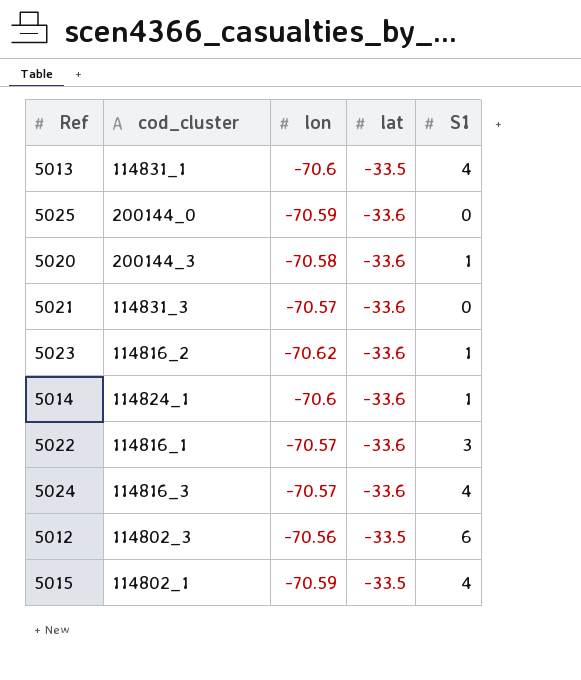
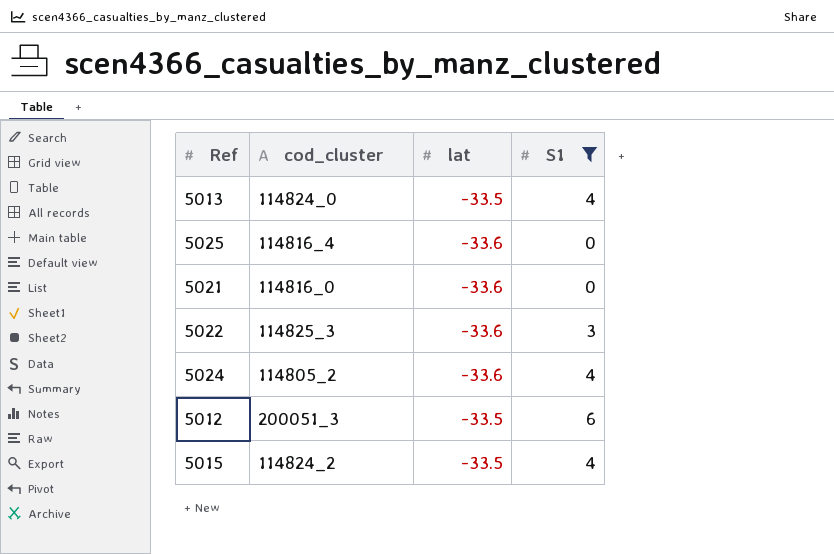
filter: none -> S1 != 1
column lon | position: 3 -> none
5013 | cod_cluster: 114831_1 -> 114824_0
5025 | cod_cluster: 200144_0 -> 114816_4
5021 | cod_cluster: 114831_3 -> 114816_0
5022 | cod_cluster: 114816_1 -> 114825_3
5024 | cod_cluster: 114816_3 -> 114805_2
5012 | cod_cluster: 114802_3 -> 200051_3
5015 | cod_cluster: 114802_1 -> 114824_2

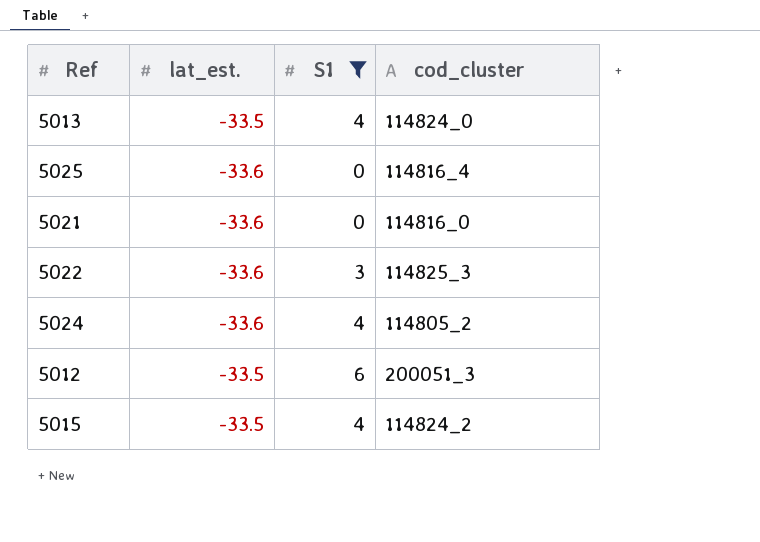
column name: lat -> lat_est.
column cod_cluster | position: 2 -> 4

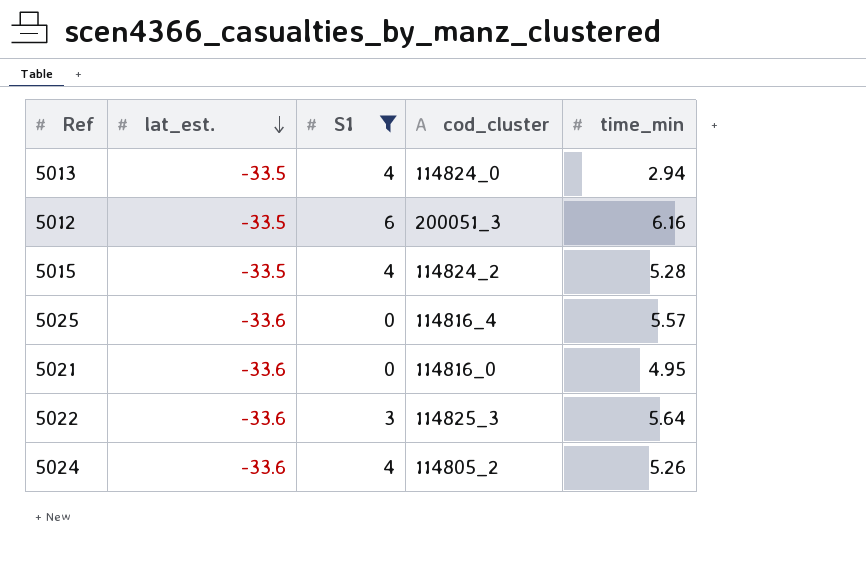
row order: none -> lat_est. descending
column time_min | position: none -> 5

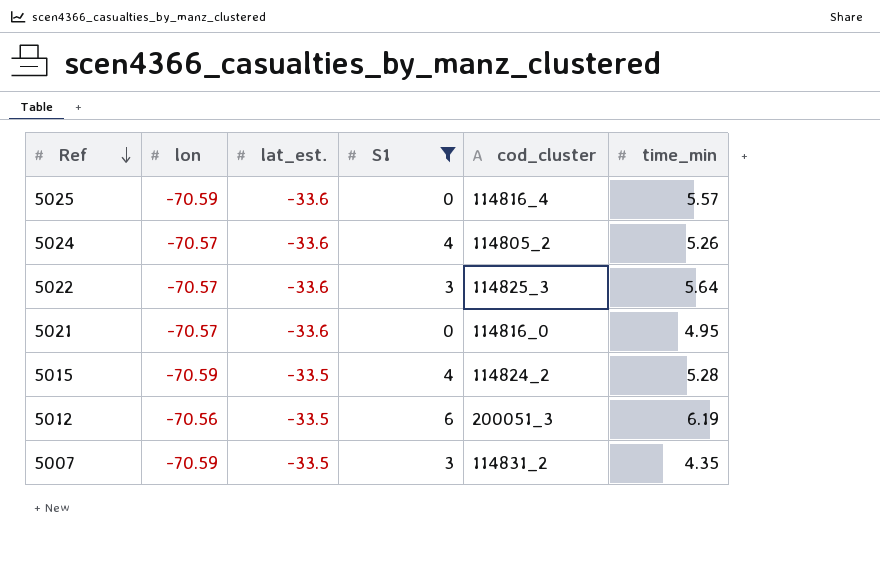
row order: lat_est. descending -> Ref descending
column lon | position: none -> 2
row 5013: -33.5 | 4 | 114824_0 | 2.94 -> none
5012 | time_min: 6.16 -> 6.19
row 5007: none -> -70.59 | -33.5 | 3 | 114831_2 | 4.35

